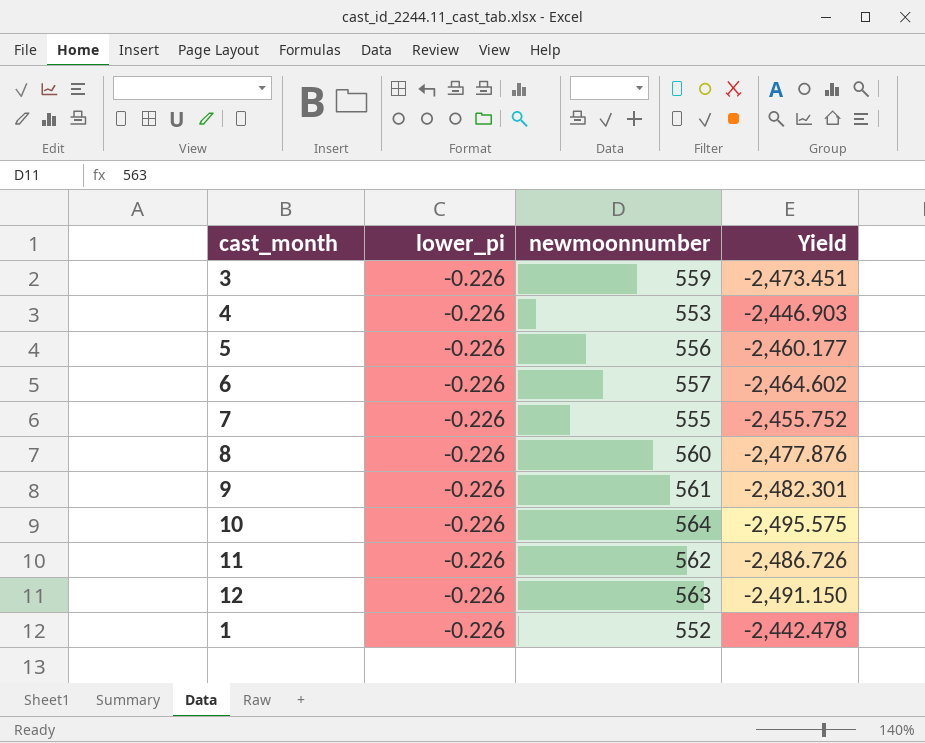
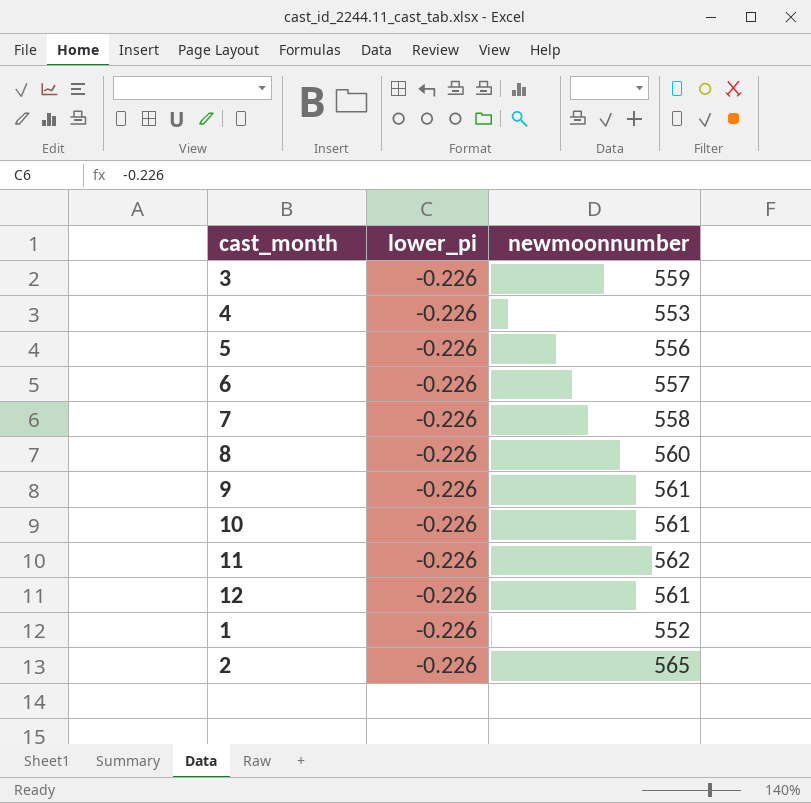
column Yield | formula: [newmoonnumber] / [lower_pi] -> none
7 | newmoonnumber: 555 -> 558
10 | newmoonnumber: 564 -> 561
12 | newmoonnumber: 563 -> 561
row 2: none -> -0.226 | 565

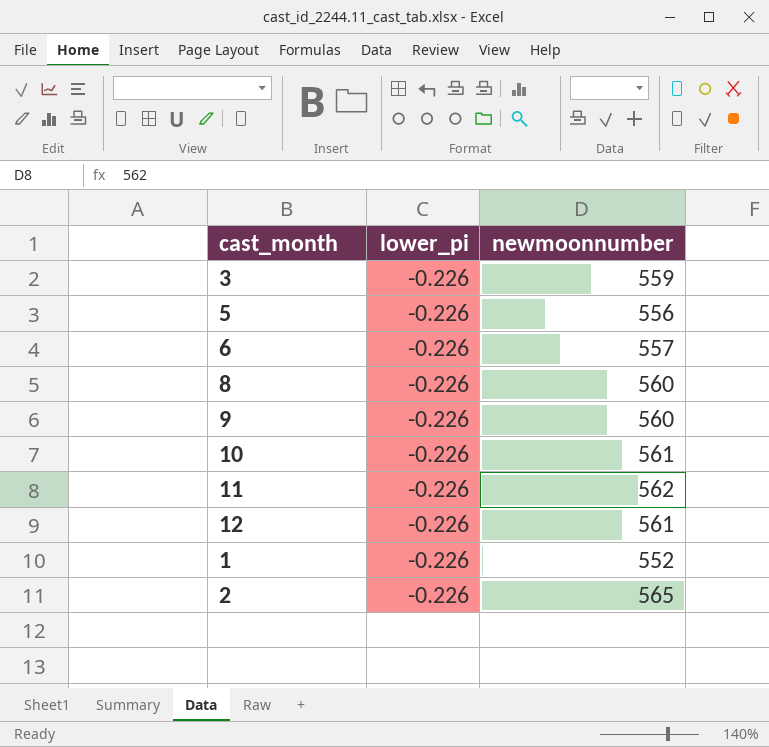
row 4: -0.226 | 553 -> none
row 7: -0.226 | 558 -> none
9 | newmoonnumber: 561 -> 560

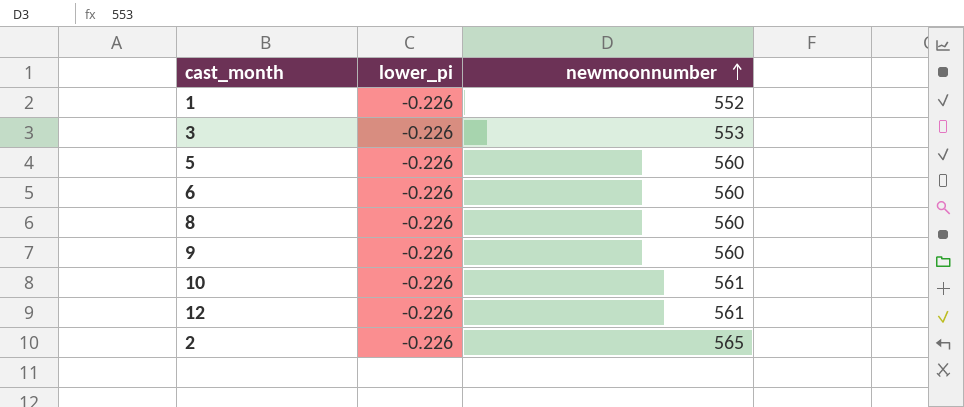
row order: none -> newmoonnumber ascending
row 11: -0.226 | 562 -> none
3 | newmoonnumber: 559 -> 553
5 | newmoonnumber: 556 -> 560
6 | newmoonnumber: 557 -> 560

